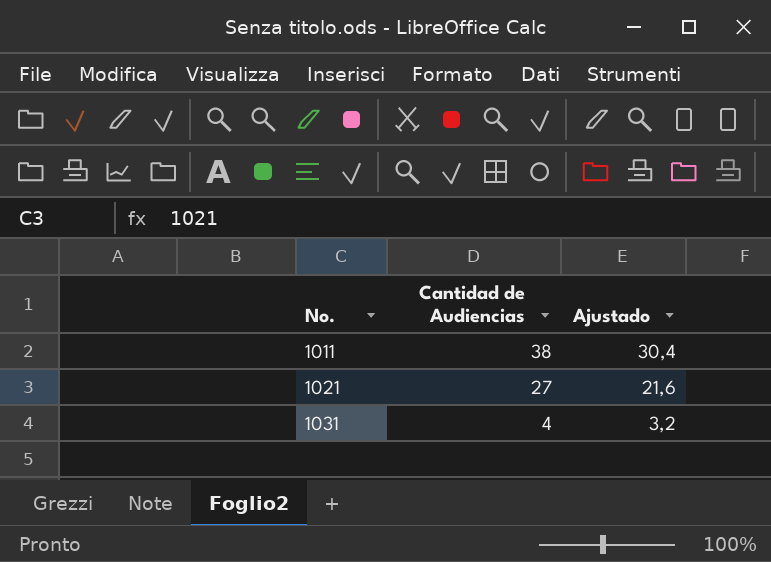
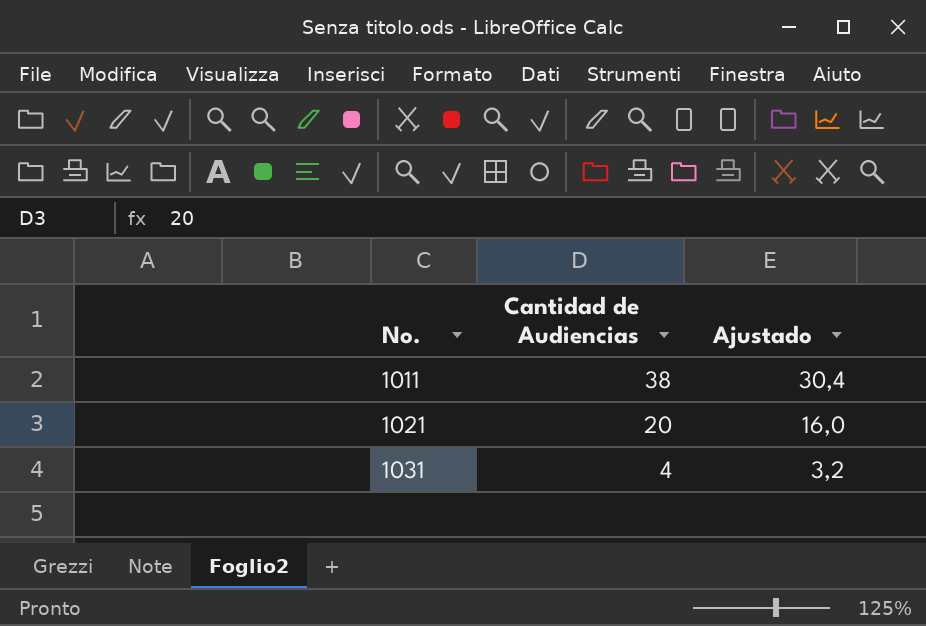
1021 | Cantidad de Audiencias: 27 -> 20
1021 | Ajustado: 21,6 -> 16,0

